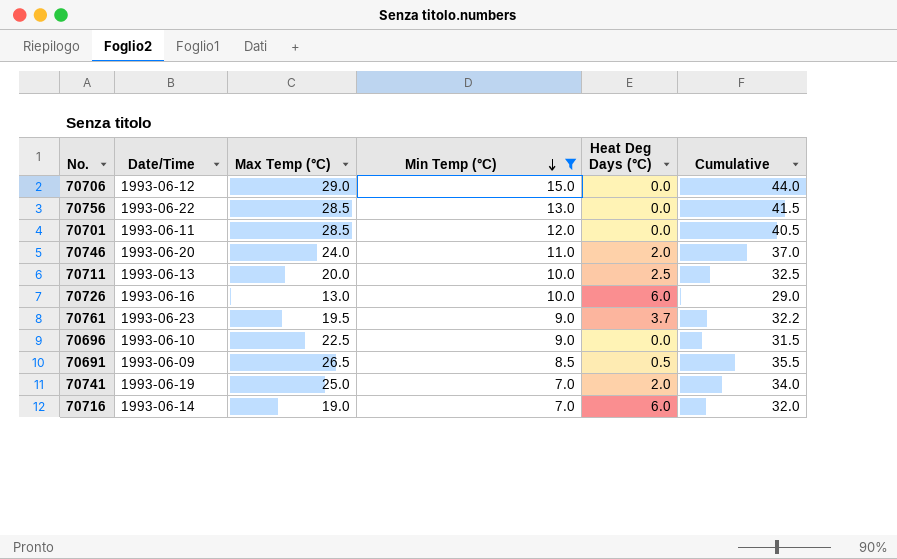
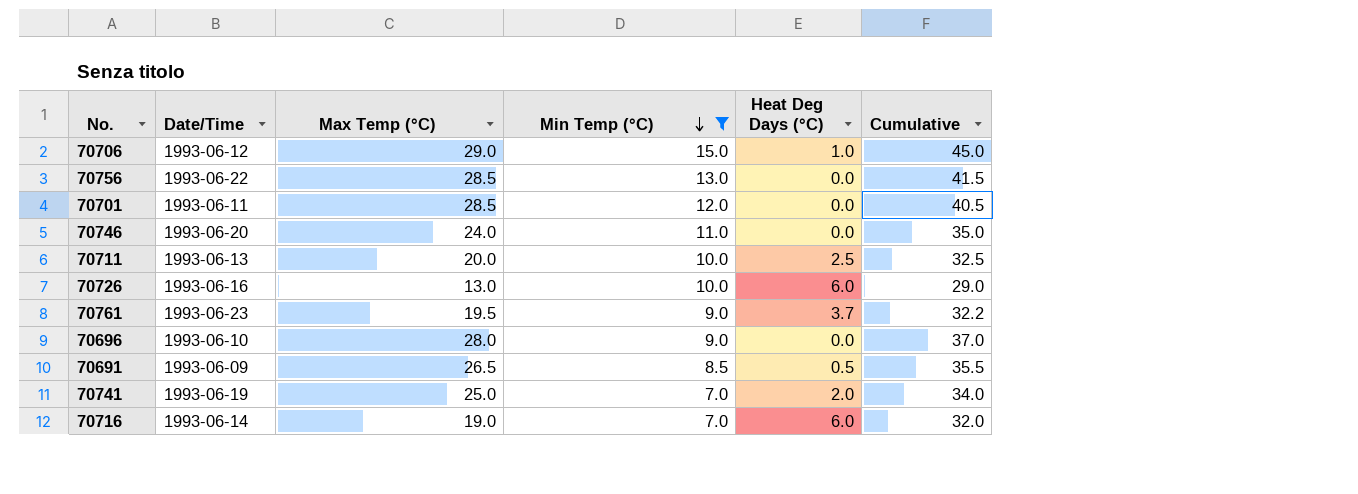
70706 | Heat Deg Days (°C): 0.0 -> 1.0
70706 | Cumulative: 44.0 -> 45.0
70746 | Heat Deg Days (°C): 2.0 -> 0.0
70746 | Cumulative: 37.0 -> 35.0
70696 | Max Temp (°C): 22.5 -> 28.0
70696 | Cumulative: 31.5 -> 37.0

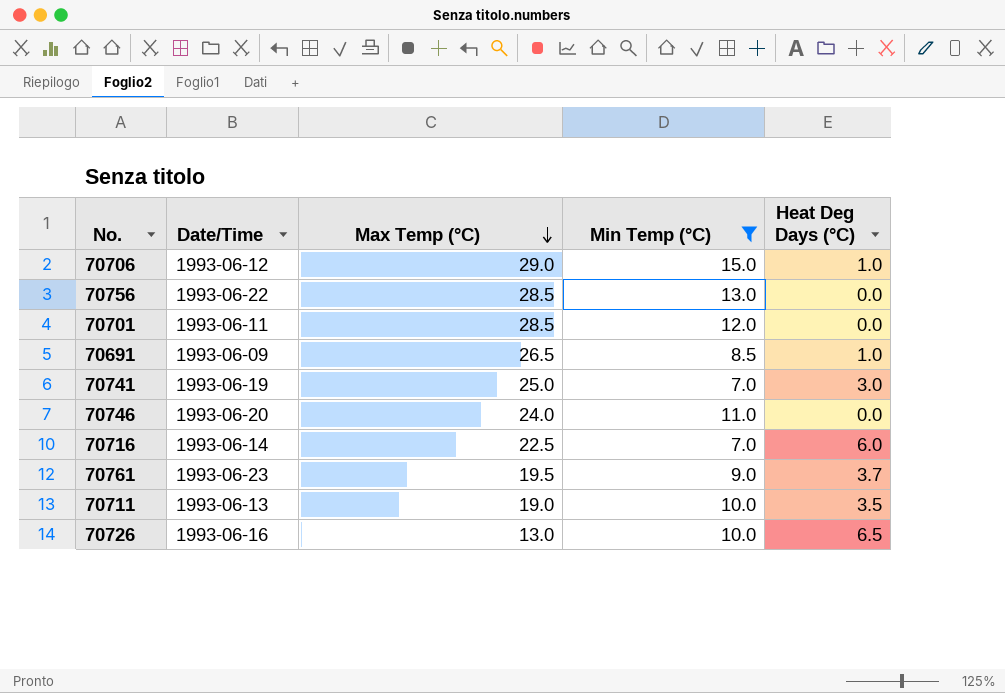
row order: Min Temp (°C) descending -> Max Temp (°C) descending
column Cumulative | formula: [Max Temp (°C)] + [Min Temp (°C)] + [Heat Deg Days (°C)] -> none
row 70696: 1993-06-10 | 28.0 | 9.0 | 0.0 | 37.0 -> none
70691 | Heat Deg Days (°C): 0.5 -> 1.0
70741 | Heat Deg Days (°C): 2.0 -> 3.0
70716 | Max Temp (°C): 19.0 -> 22.5
70711 | Max Temp (°C): 20.0 -> 19.0
70711 | Heat Deg Days (°C): 2.5 -> 3.5
70726 | Heat Deg Days (°C): 6.0 -> 6.5

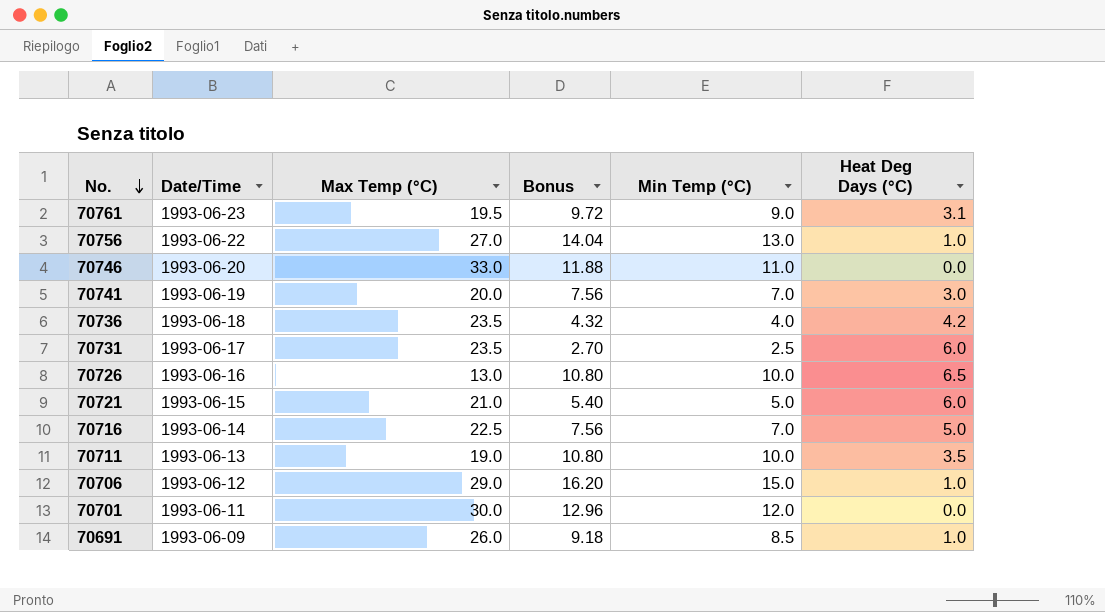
filter: Min Temp (°C) >= 7.0 -> none
row order: Max Temp (°C) descending -> No. descending
column Bonus | formula: none -> [Min Temp (°C)] * 1.08
70761 | Heat Deg Days (°C): 3.7 -> 3.1
70756 | Max Temp (°C): 28.5 -> 27.0
70756 | Heat Deg Days (°C): 0.0 -> 1.0
70746 | Max Temp (°C): 24.0 -> 33.0
70741 | Max Temp (°C): 25.0 -> 20.0
70716 | Heat Deg Days (°C): 6.0 -> 5.0
70701 | Max Temp (°C): 28.5 -> 30.0
70691 | Max Temp (°C): 26.5 -> 26.0

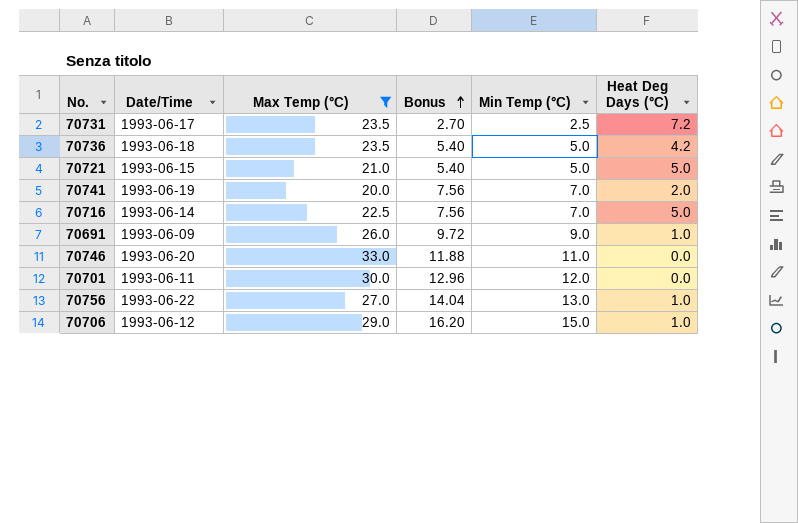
filter: none -> Max Temp (°C) >= 20.0
row order: No. descending -> Bonus ascending
70731 | Heat Deg Days (°C): 6.0 -> 7.2
70736 | Bonus: 4.32 -> 5.40
70736 | Min Temp (°C): 4.0 -> 5.0
70721 | Heat Deg Days (°C): 6.0 -> 5.0
70741 | Heat Deg Days (°C): 3.0 -> 2.0
70691 | Bonus: 9.18 -> 9.72
70691 | Min Temp (°C): 8.5 -> 9.0

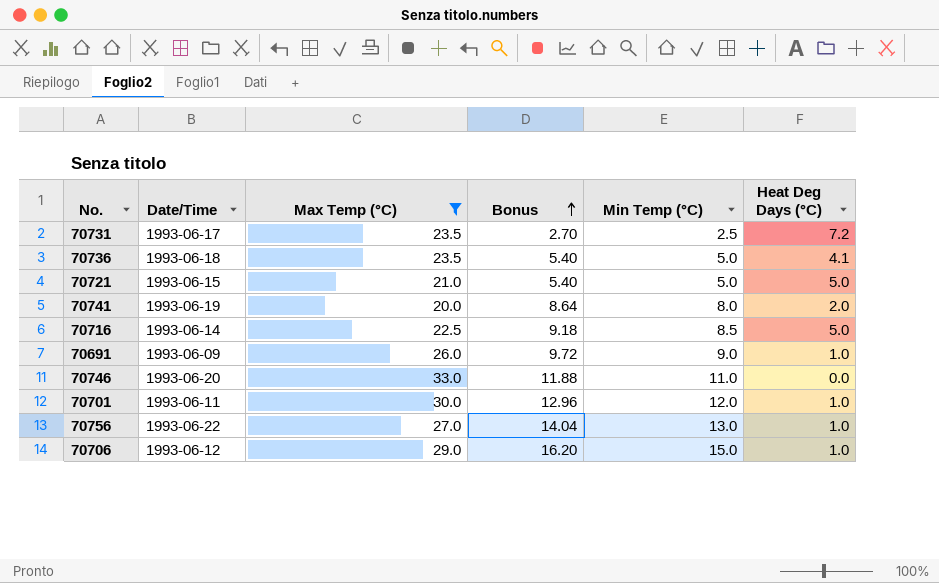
70736 | Heat Deg Days (°C): 4.2 -> 4.1
70741 | Bonus: 7.56 -> 8.64
70741 | Min Temp (°C): 7.0 -> 8.0
70716 | Bonus: 7.56 -> 9.18
70716 | Min Temp (°C): 7.0 -> 8.5
70701 | Heat Deg Days (°C): 0.0 -> 1.0

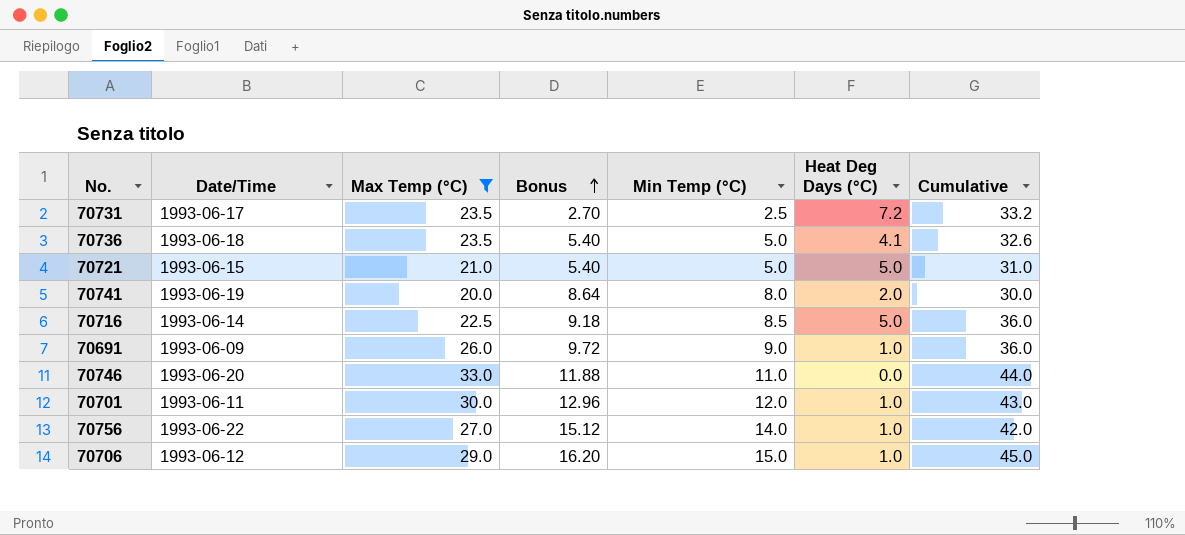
column Cumulative | formula: none -> [Max Temp (°C)] + [Min Temp (°C)] + [Heat Deg Days (°C)]
70756 | Bonus: 14.04 -> 15.12
70756 | Min Temp (°C): 13.0 -> 14.0

